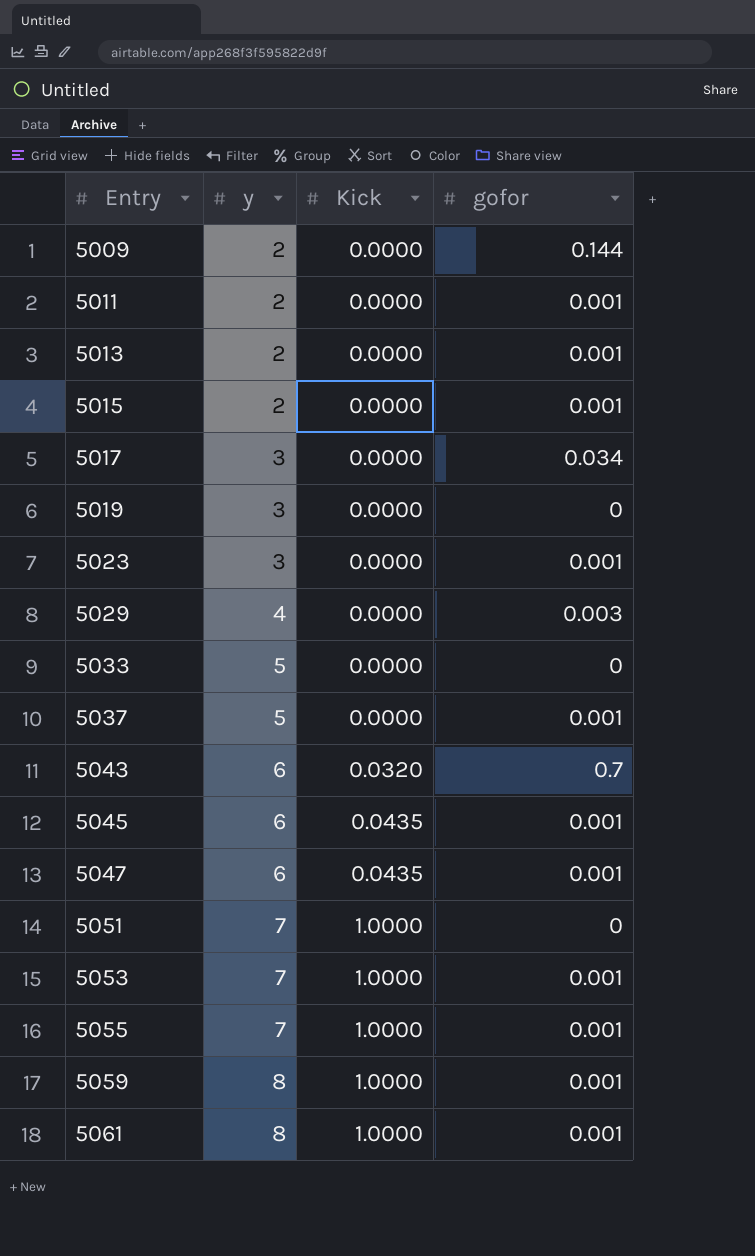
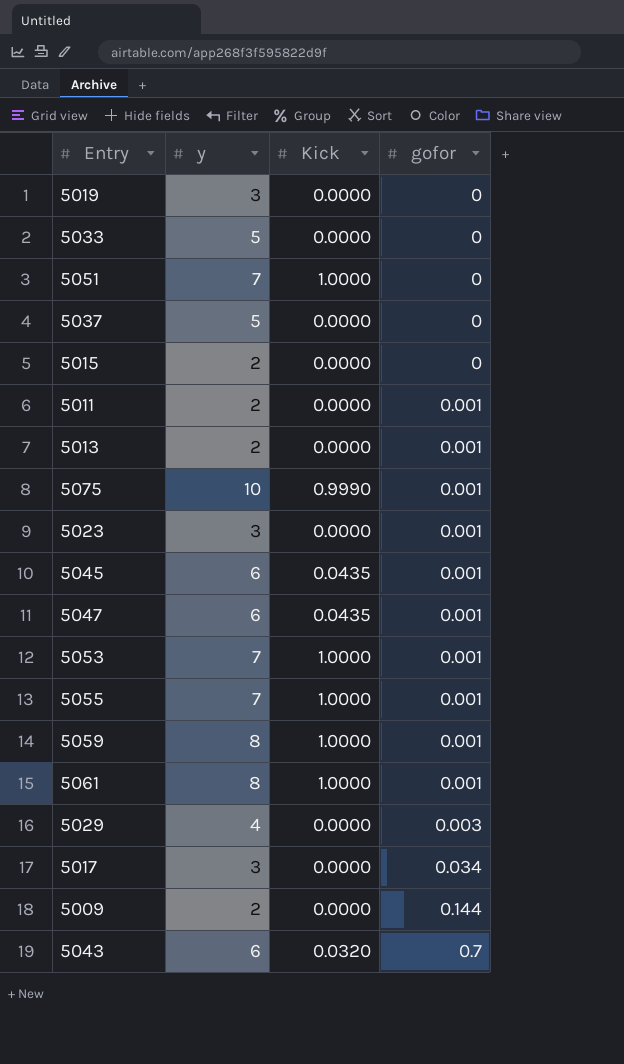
row order: Entry ascending -> gofor ascending
5037 | gofor: 0.001 -> 0
5015 | gofor: 0.001 -> 0
row 5075: none -> 10 | 0.9990 | 0.001

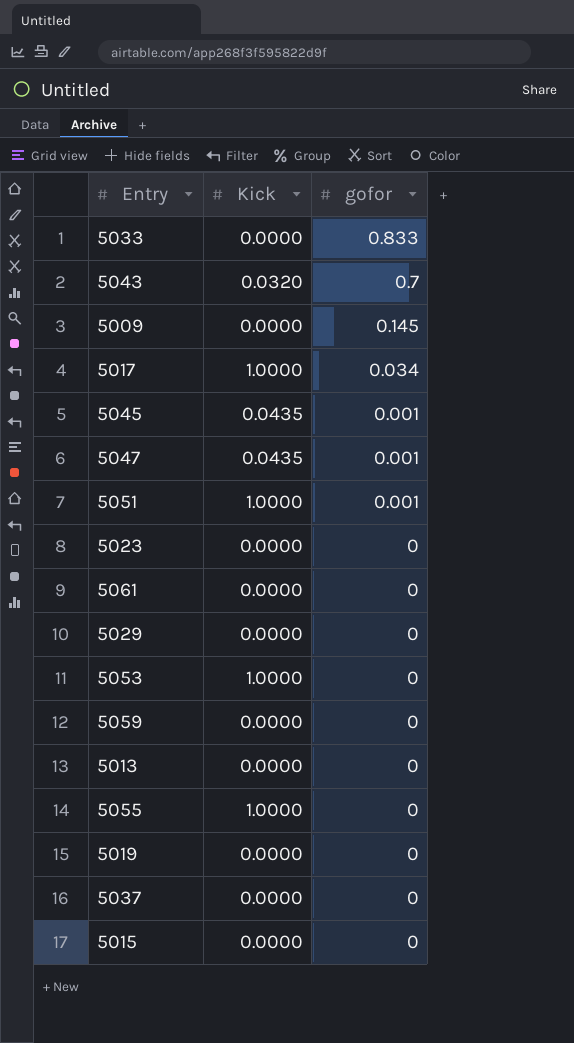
row order: gofor ascending -> gofor descending
column y | position: 2 -> none
row 5011: 2 | 0.0000 | 0.001 -> none
row 5075: 10 | 0.9990 | 0.001 -> none
5033 | gofor: 0 -> 0.833
5009 | gofor: 0.144 -> 0.145
5017 | Kick: 0.0000 -> 1.0000
5051 | gofor: 0 -> 0.001
5023 | gofor: 0.001 -> 0
5061 | Kick: 1.0000 -> 0.0000
5061 | gofor: 0.001 -> 0
5029 | gofor: 0.003 -> 0
5053 | gofor: 0.001 -> 0
5059 | Kick: 1.0000 -> 0.0000
5059 | gofor: 0.001 -> 0
5013 | gofor: 0.001 -> 0
5055 | gofor: 0.001 -> 0

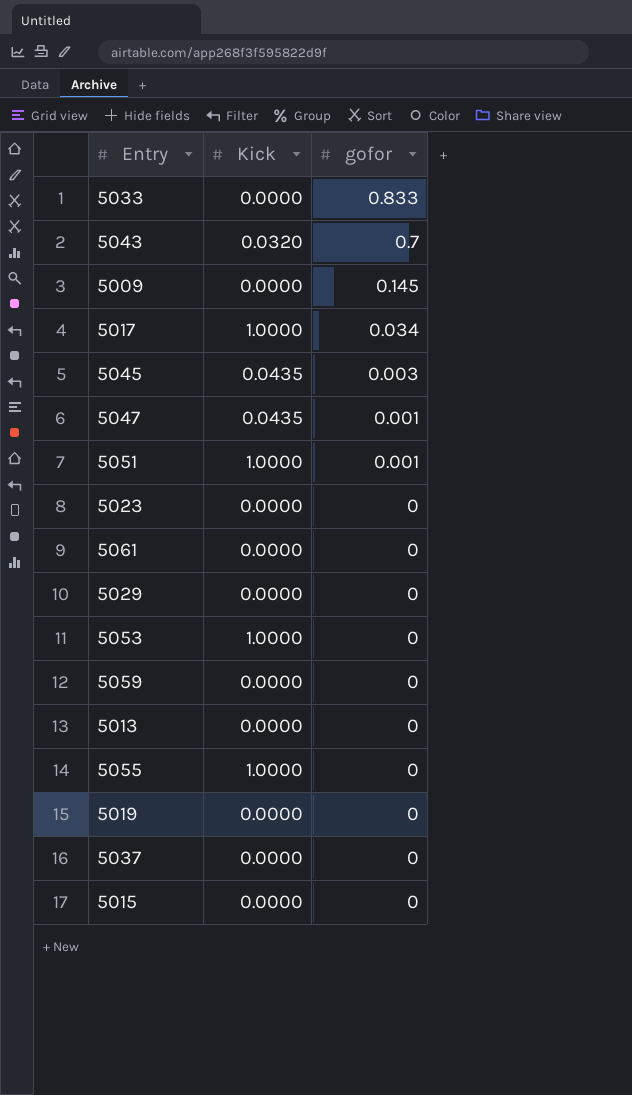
5045 | gofor: 0.001 -> 0.003

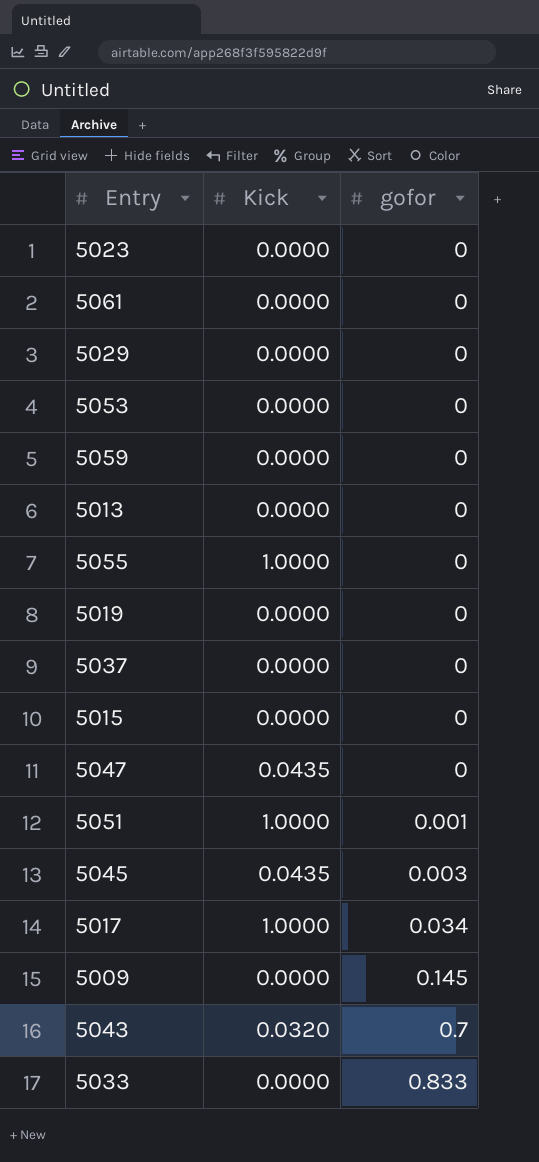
row order: gofor descending -> gofor ascending
5053 | Kick: 1.0000 -> 0.0000
5047 | gofor: 0.001 -> 0

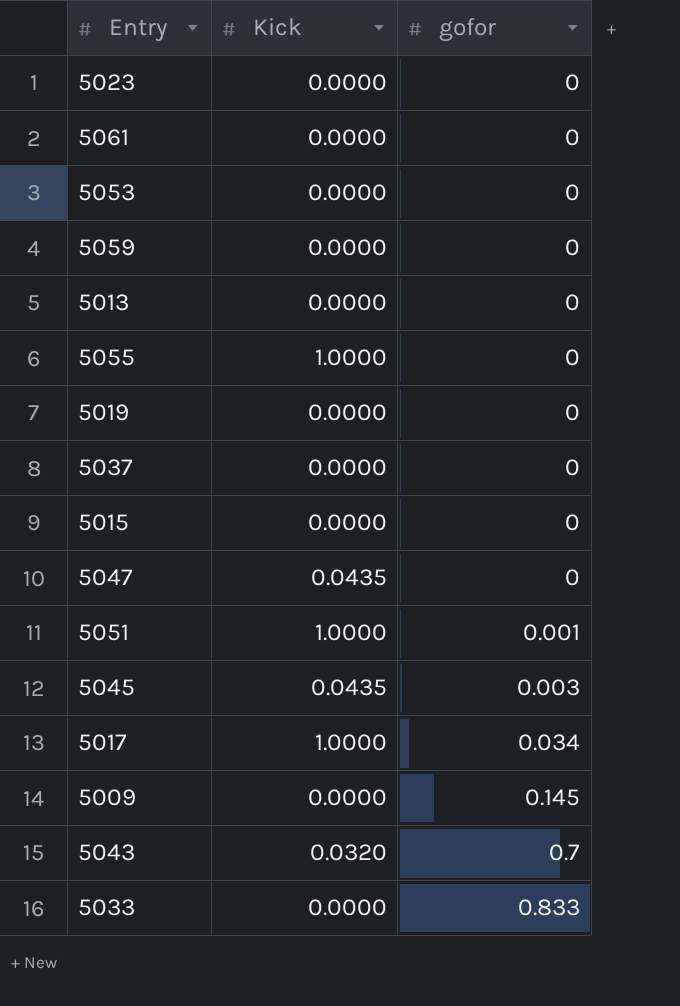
row 5029: 0.0000 | 0 -> none

